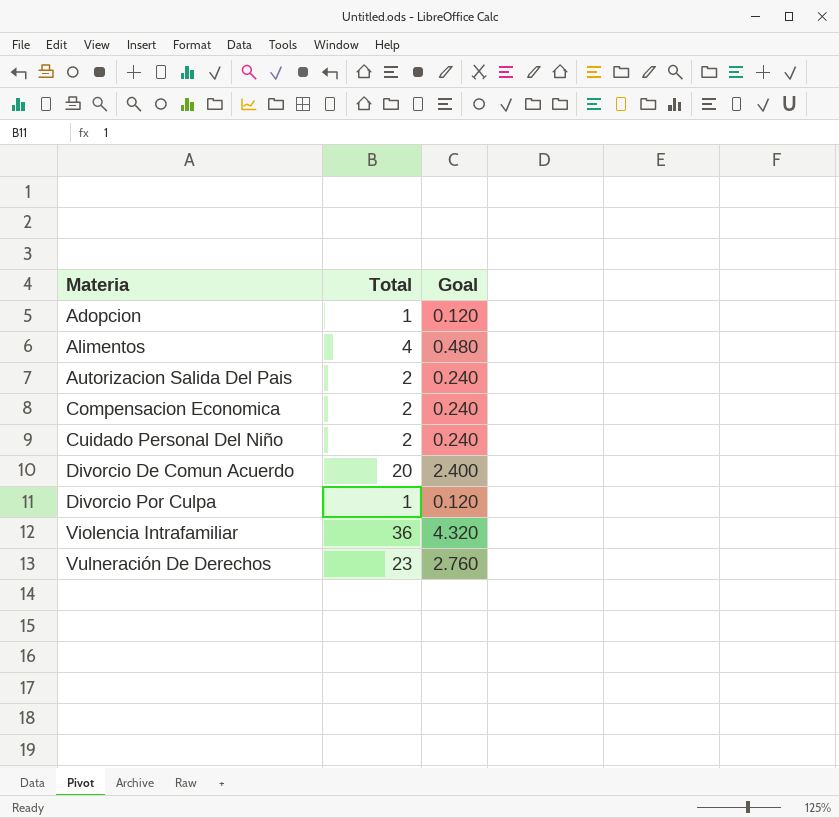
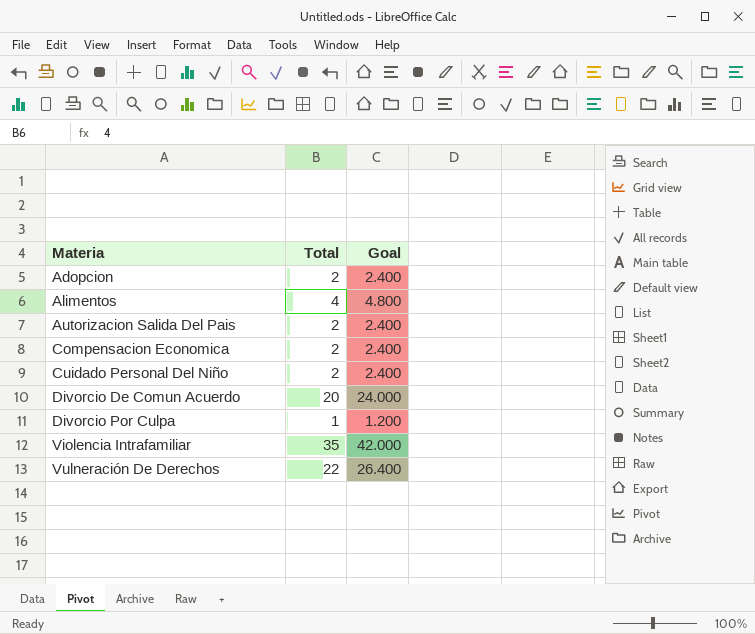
column Goal | formula: [Total] * 0.12 -> [Total] * 1.2
Adopcion | Total: 1 -> 2
Violencia Intrafamiliar | Total: 36 -> 35
Vulneración De Derechos | Total: 23 -> 22

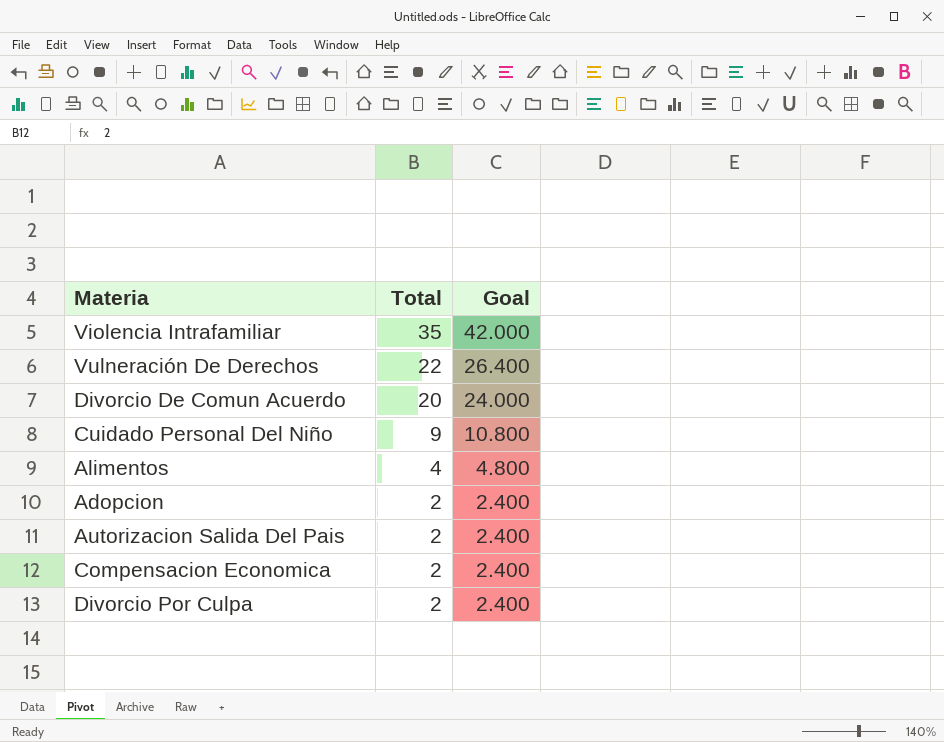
row order: Materia ascending -> Total descending
Cuidado Personal Del Niño | Total: 2 -> 9
Cuidado Personal Del Niño | Goal: 2.400 -> 10.800
Divorcio Por Culpa | Total: 1 -> 2
Divorcio Por Culpa | Goal: 1.200 -> 2.400

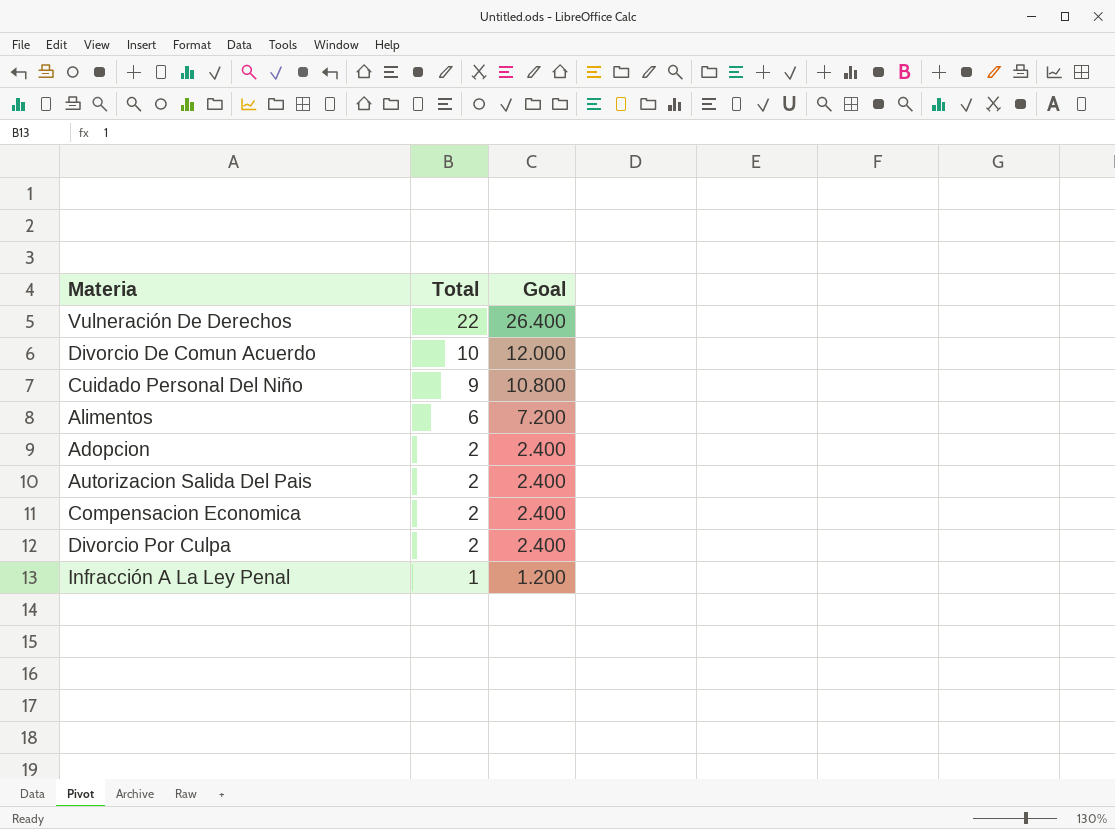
row Violencia Intrafamiliar: 35 | 42.000 -> none
Divorcio De Comun Acuerdo | Total: 20 -> 10
Divorcio De Comun Acuerdo | Goal: 24.000 -> 12.000
Alimentos | Total: 4 -> 6
Alimentos | Goal: 4.800 -> 7.200
row Infracción A La Ley Penal: none -> 1 | 1.200

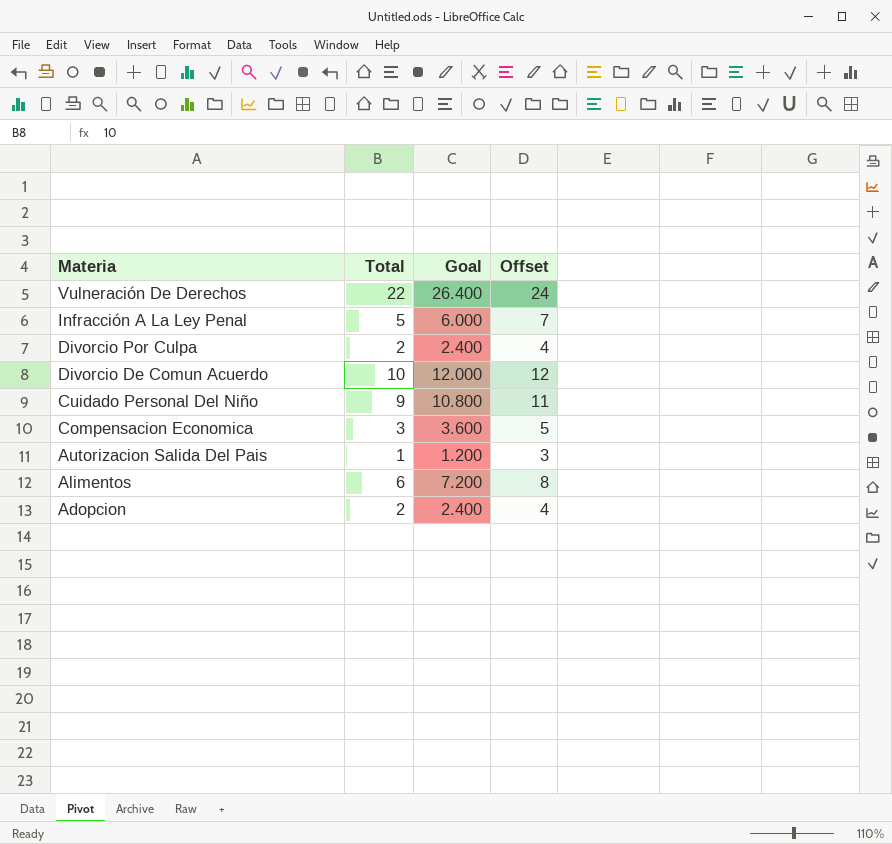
row order: Total descending -> Materia descending
column Offset | formula: none -> [Total] + 2
Infracción A La Ley Penal | Total: 1 -> 5
Infracción A La Ley Penal | Goal: 1.200 -> 6.000
Compensacion Economica | Total: 2 -> 3
Compensacion Economica | Goal: 2.400 -> 3.600
Autorizacion Salida Del Pais | Total: 2 -> 1
Autorizacion Salida Del Pais | Goal: 2.400 -> 1.200

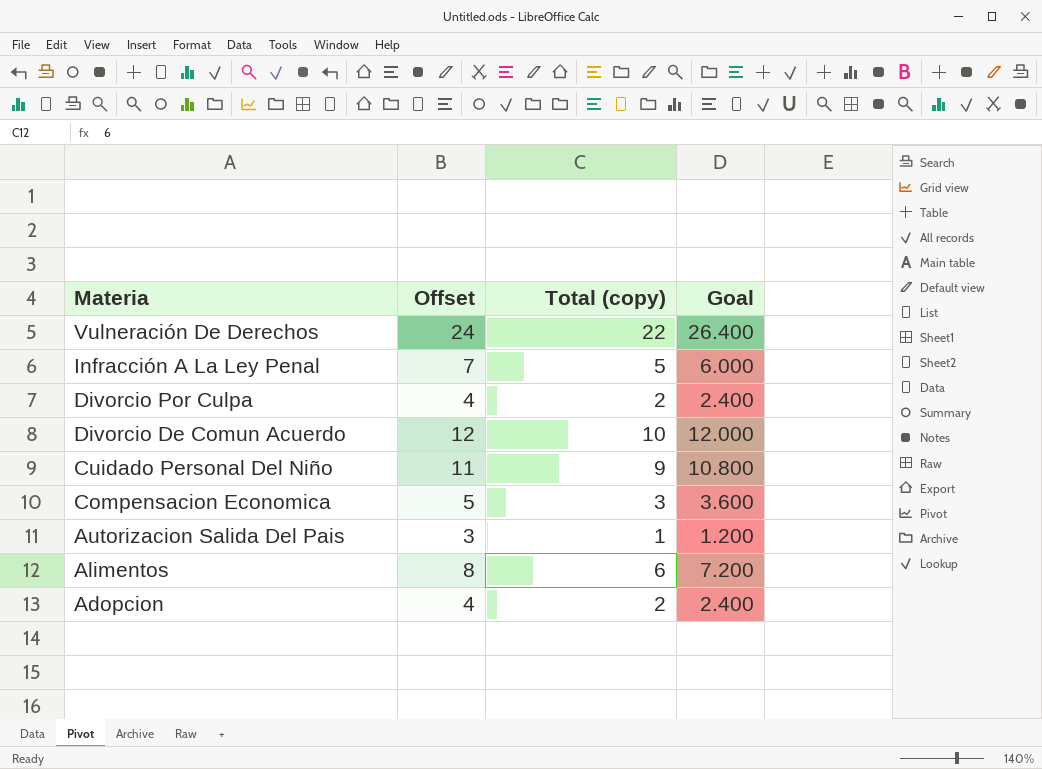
column Offset | position: 4 -> 2
column name: Total -> Total (copy)

